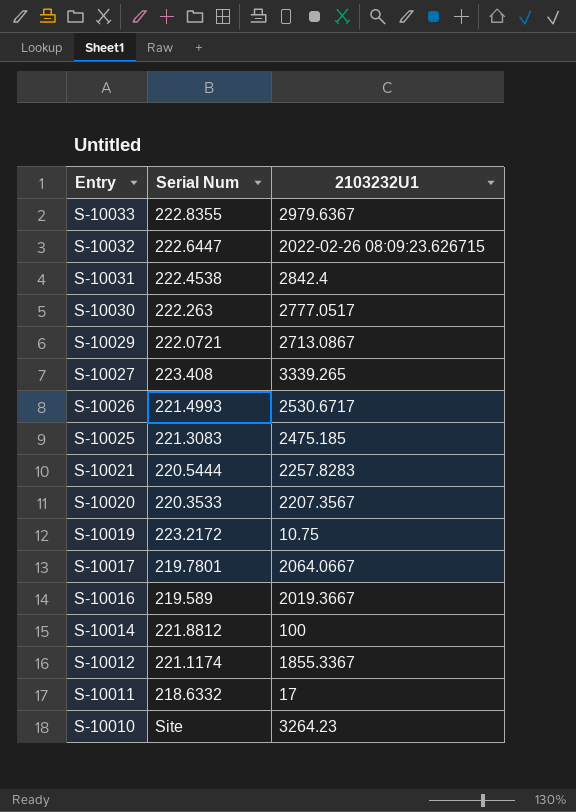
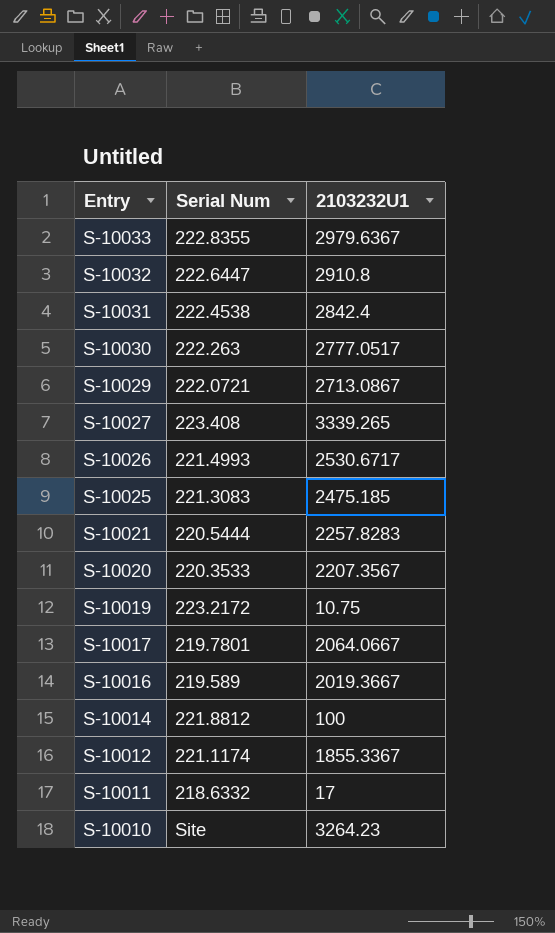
S-10032 | 2103232U1: 2022-02-26 08:09:23.626715 -> 2910.8

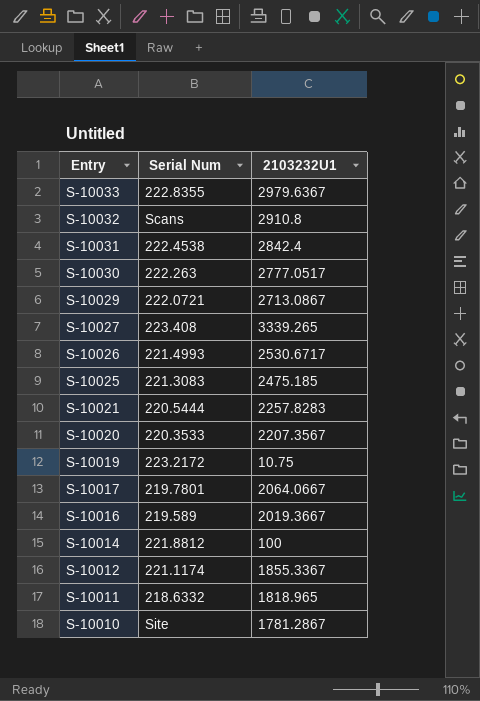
S-10032 | Serial Num: 222.6447 -> Scans
S-10011 | 2103232U1: 17 -> 1818.965
S-10010 | 2103232U1: 3264.23 -> 1781.2867

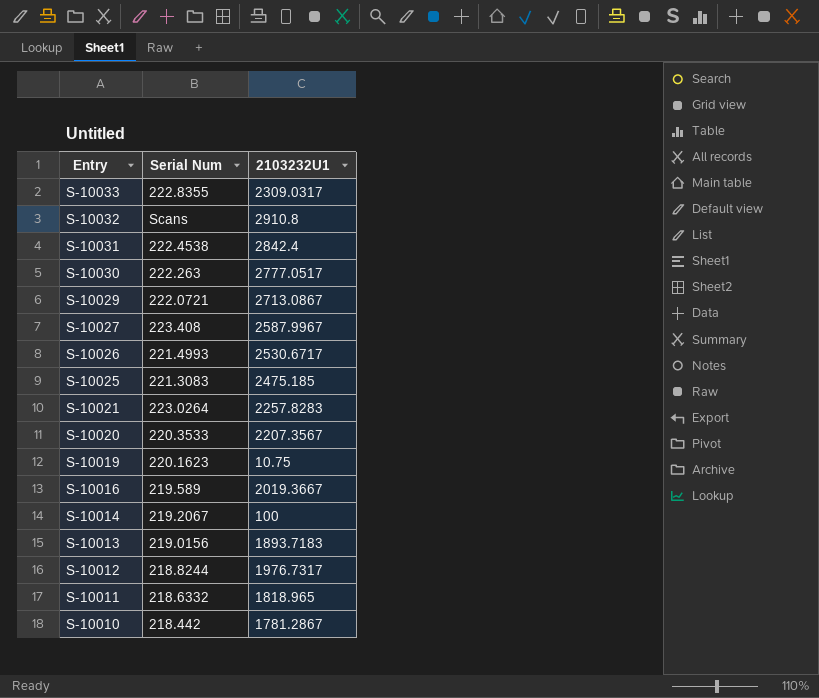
row S-10017: 219.7801 | 2064.0667 -> none
S-10033 | 2103232U1: 2979.6367 -> 2309.0317
S-10027 | 2103232U1: 3339.265 -> 2587.9967
S-10021 | Serial Num: 220.5444 -> 223.0264
S-10019 | Serial Num: 223.2172 -> 220.1623
S-10014 | Serial Num: 221.8812 -> 219.2067
row S-10013: none -> 219.0156 | 1893.7183
S-10012 | Serial Num: 221.1174 -> 218.8244
S-10012 | 2103232U1: 1855.3367 -> 1976.7317
S-10010 | Serial Num: Site -> 218.442

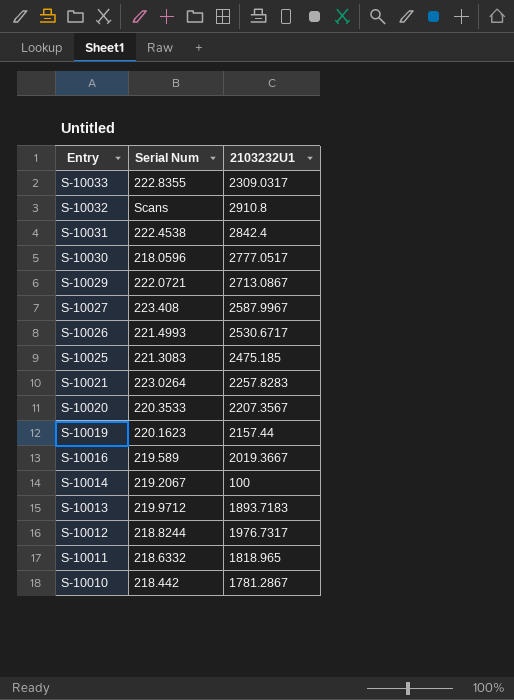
S-10030 | Serial Num: 222.263 -> 218.0596
S-10019 | 2103232U1: 10.75 -> 2157.44
S-10013 | Serial Num: 219.0156 -> 219.9712

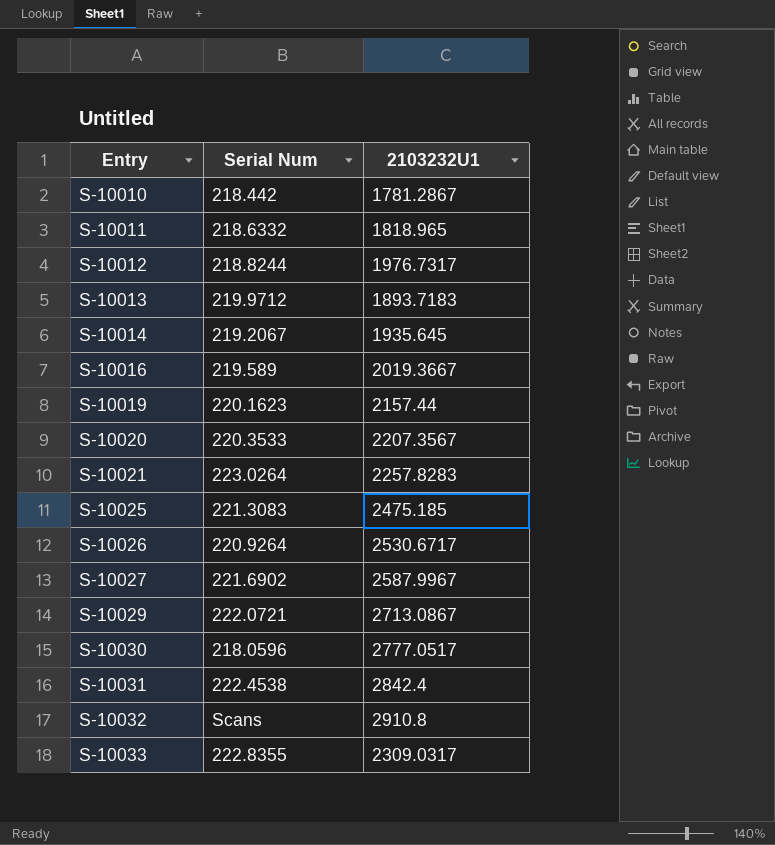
row order: Entry descending -> Entry ascending
S-10014 | 2103232U1: 100 -> 1935.645
S-10026 | Serial Num: 221.4993 -> 220.9264
S-10027 | Serial Num: 223.408 -> 221.6902

